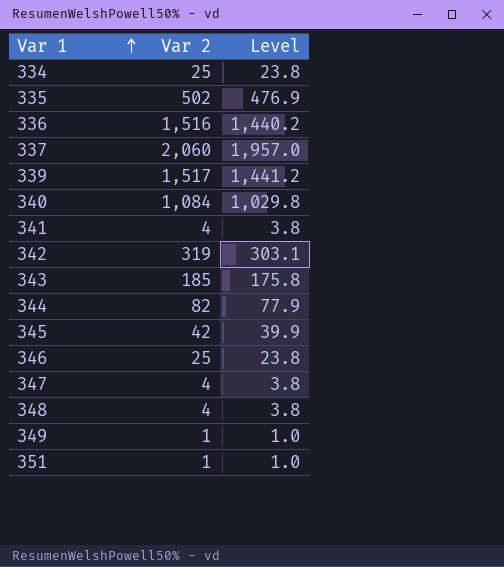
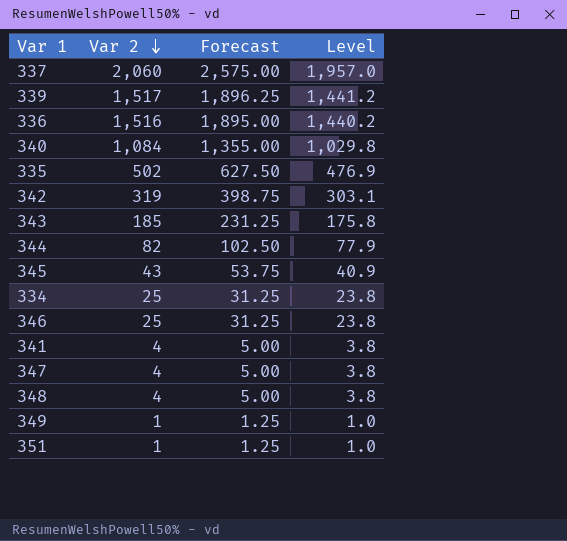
row order: Var 1 ascending -> Var 2 descending
column Forecast | formula: none -> [Var 2] * 1.25
345 | Var 2: 42 -> 43
345 | Level: 39.9 -> 40.9

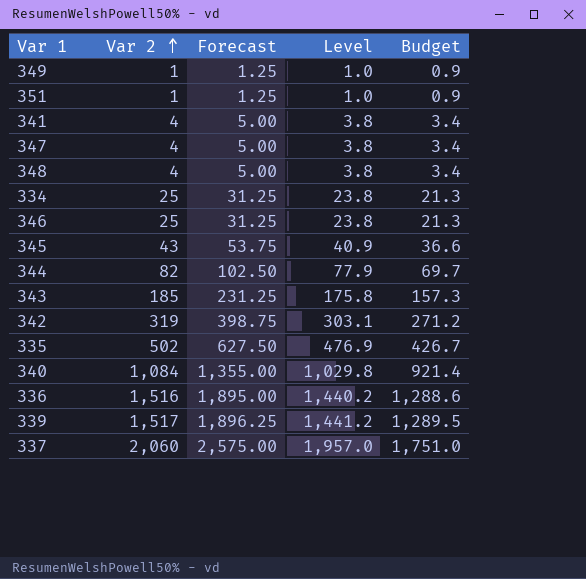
row order: Var 2 descending -> Var 2 ascending
column Budget | formula: none -> [Var 2] * 0.85

